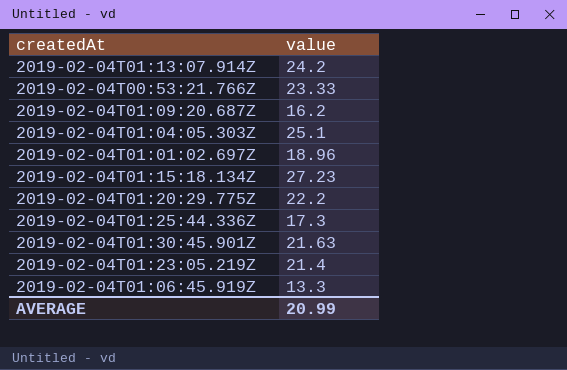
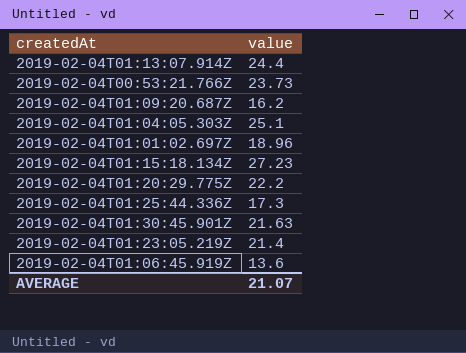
2019-02-04T01:13:07.914Z | value: 24.2 -> 24.4
2019-02-04T00:53:21.766Z | value: 23.33 -> 23.73
2019-02-04T01:06:45.919Z | value: 13.3 -> 13.6
AVERAGE | value: 20.99 -> 21.07

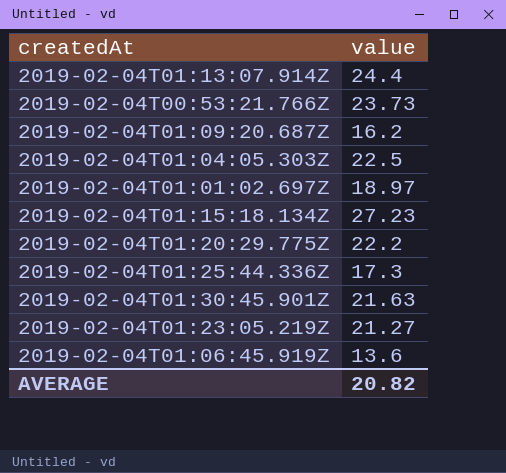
2019-02-04T01:04:05.303Z | value: 25.1 -> 22.5
2019-02-04T01:01:02.697Z | value: 18.96 -> 18.97
2019-02-04T01:23:05.219Z | value: 21.4 -> 21.27
AVERAGE | value: 21.07 -> 20.82

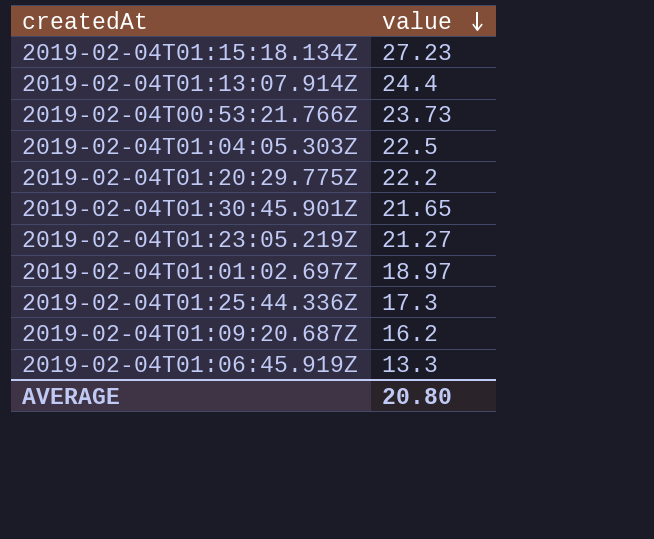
row order: none -> value descending
2019-02-04T01:30:45.901Z | value: 21.63 -> 21.65
2019-02-04T01:06:45.919Z | value: 13.6 -> 13.3
AVERAGE | value: 20.82 -> 20.80

